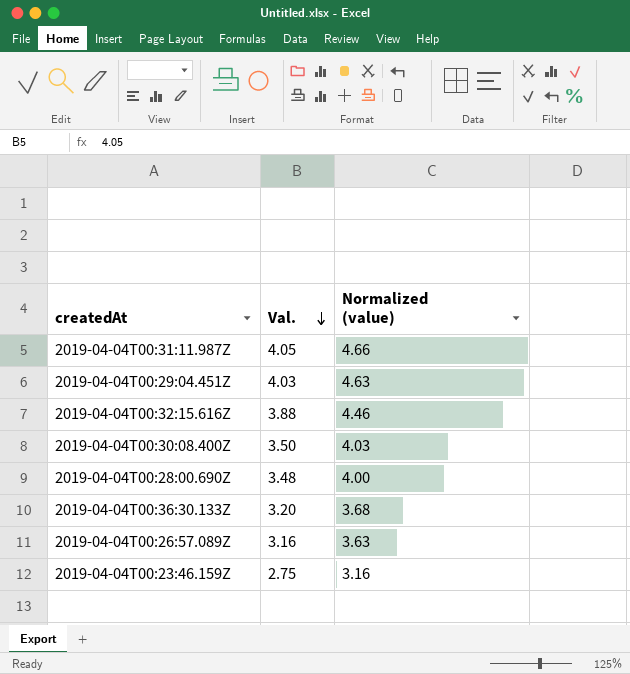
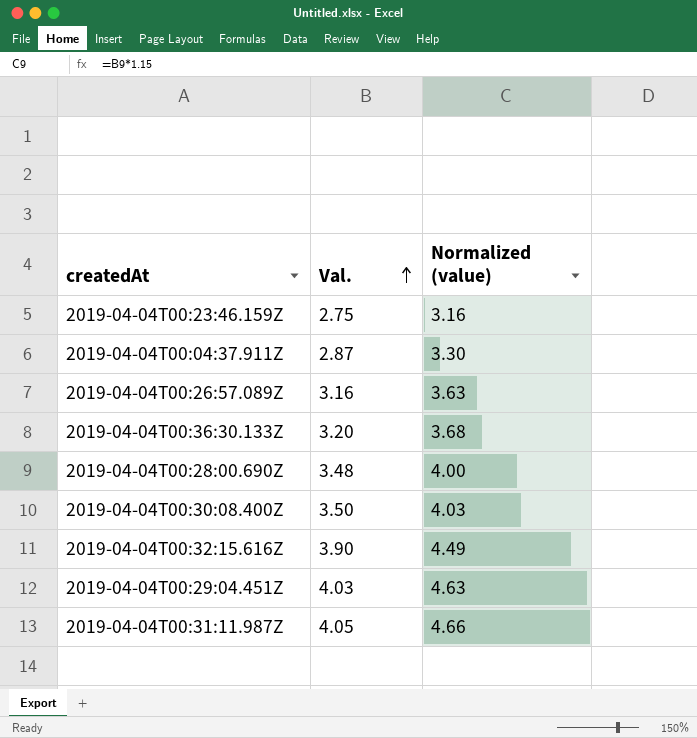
row order: Val. descending -> Val. ascending
row 2019-04-04T00:04:37.911Z: none -> 2.87 | 3.30
2019-04-04T00:32:15.616Z | Val.: 3.88 -> 3.90
2019-04-04T00:32:15.616Z | Normalized (value): 4.46 -> 4.49

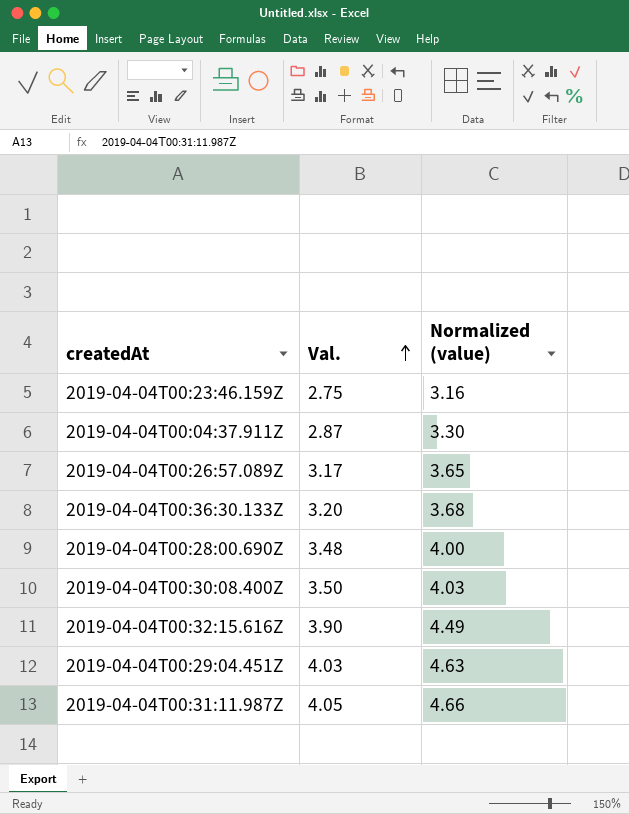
2019-04-04T00:26:57.089Z | Val.: 3.16 -> 3.17
2019-04-04T00:26:57.089Z | Normalized (value): 3.63 -> 3.65

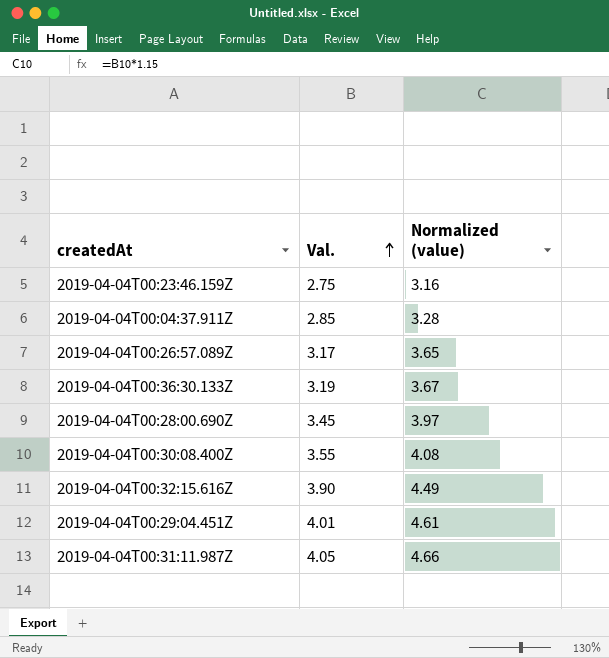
2019-04-04T00:04:37.911Z | Val.: 2.87 -> 2.85
2019-04-04T00:04:37.911Z | Normalized (value): 3.30 -> 3.28
2019-04-04T00:36:30.133Z | Val.: 3.20 -> 3.19
2019-04-04T00:36:30.133Z | Normalized (value): 3.68 -> 3.67
2019-04-04T00:28:00.690Z | Val.: 3.48 -> 3.45
2019-04-04T00:28:00.690Z | Normalized (value): 4.00 -> 3.97
2019-04-04T00:30:08.400Z | Val.: 3.50 -> 3.55
2019-04-04T00:30:08.400Z | Normalized (value): 4.03 -> 4.08
2019-04-04T00:29:04.451Z | Val.: 4.03 -> 4.01
2019-04-04T00:29:04.451Z | Normalized (value): 4.63 -> 4.61

